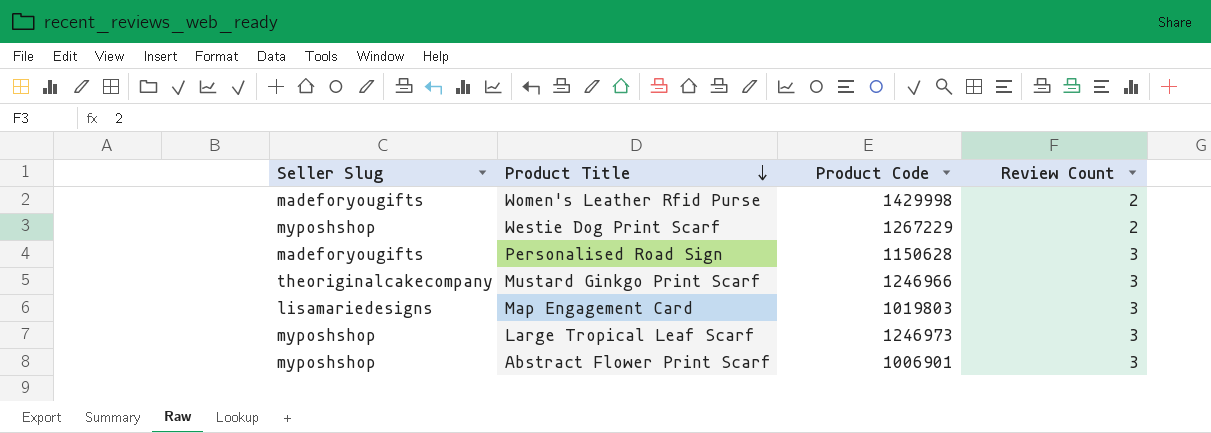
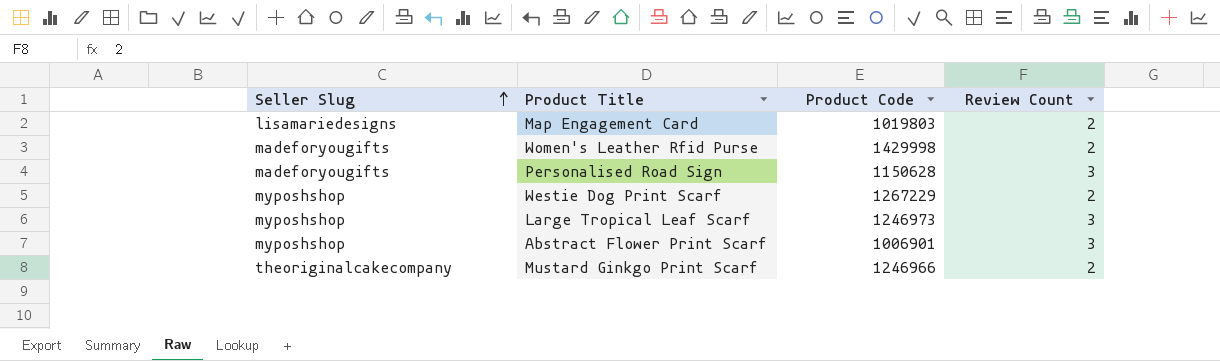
row order: Product Title descending -> Seller Slug ascending
Map Engagement Card | Review Count: 3 -> 2
Mustard Ginkgo Print Scarf | Review Count: 3 -> 2

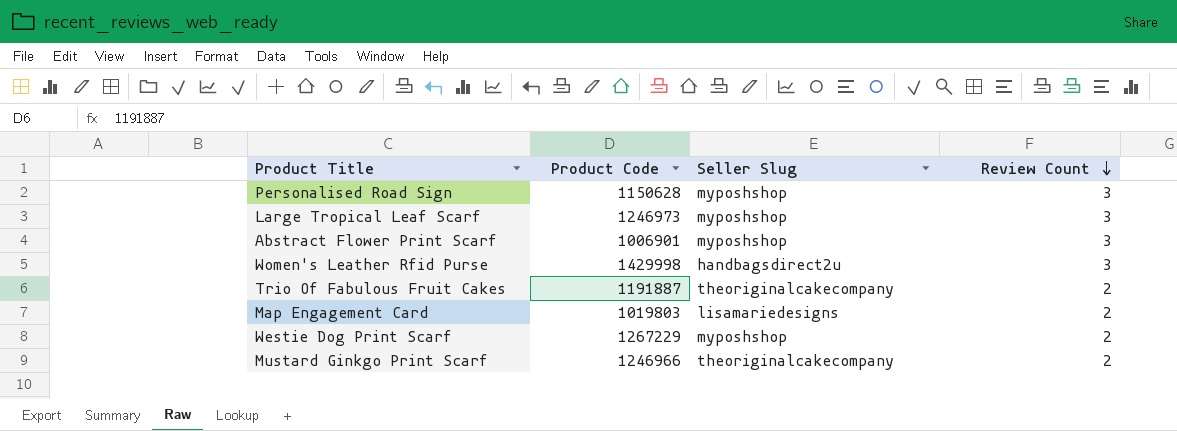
row order: Seller Slug ascending -> Review Count descending
column Seller Slug | position: 1 -> 3
Personalised Road Sign | Seller Slug: madeforyougifts -> myposhshop
Women's Leather Rfid Purse | Seller Slug: madeforyougifts -> handbagsdirect2u
Women's Leather Rfid Purse | Review Count: 2 -> 3
row Trio Of Fabulous Fruit Cakes: none -> 1191887 | theoriginalcakecompany | 2

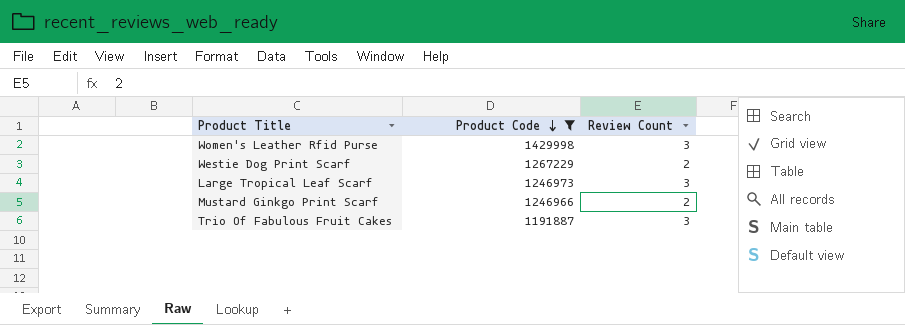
filter: none -> Product Code >= 1191887
row order: Review Count descending -> Product Code descending
column Seller Slug | position: 3 -> none
Trio Of Fabulous Fruit Cakes | Review Count: 2 -> 3

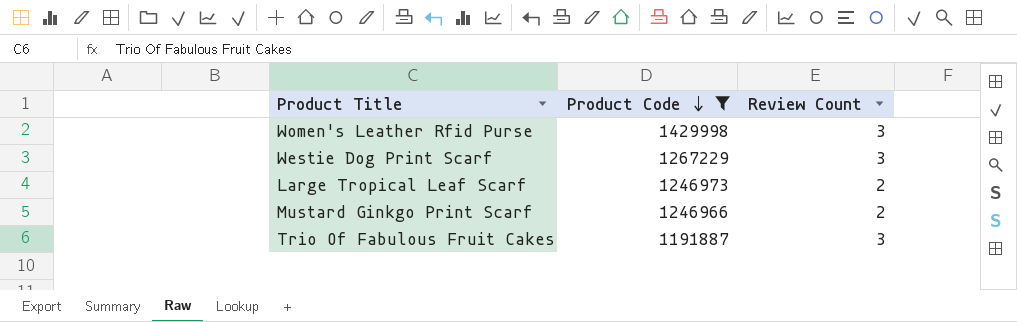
Westie Dog Print Scarf | Review Count: 2 -> 3
Large Tropical Leaf Scarf | Review Count: 3 -> 2

